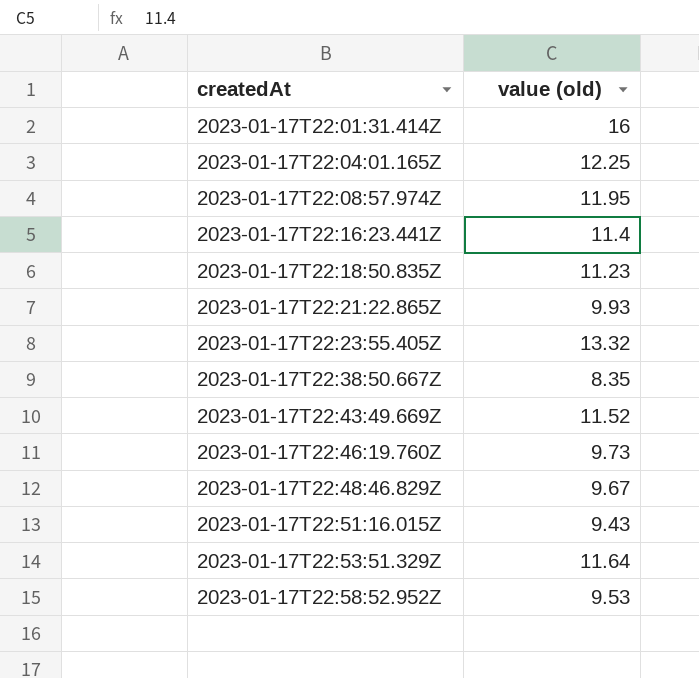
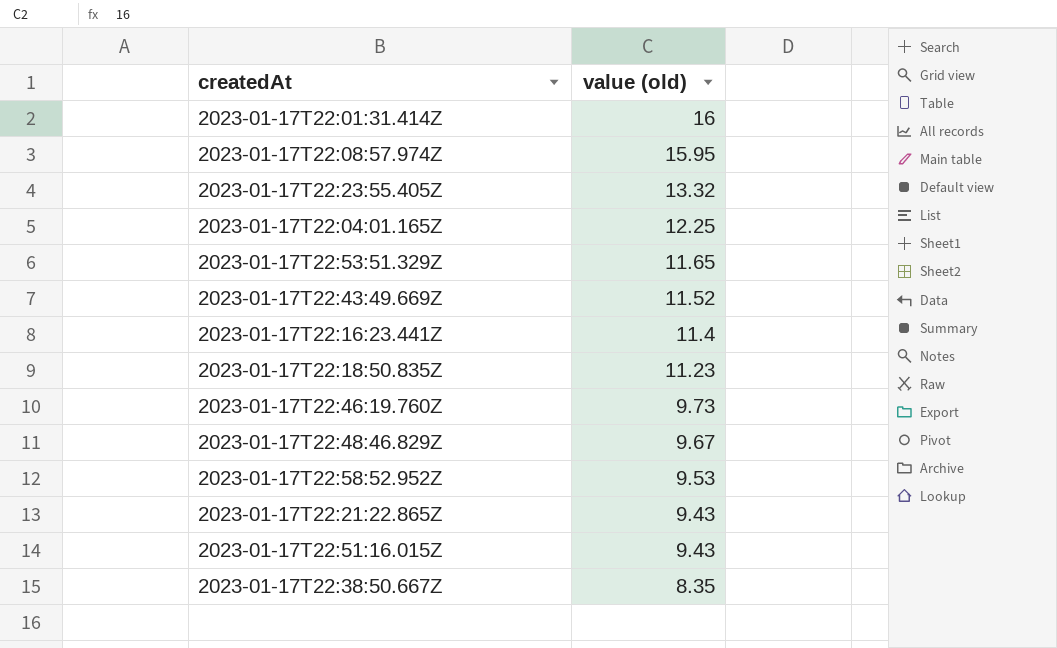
row order: createdAt ascending -> value (old) descending
2023-01-17T22:08:57.974Z | value (old): 11.95 -> 15.95
2023-01-17T22:53:51.329Z | value (old): 11.64 -> 11.65
2023-01-17T22:21:22.865Z | value (old): 9.93 -> 9.43

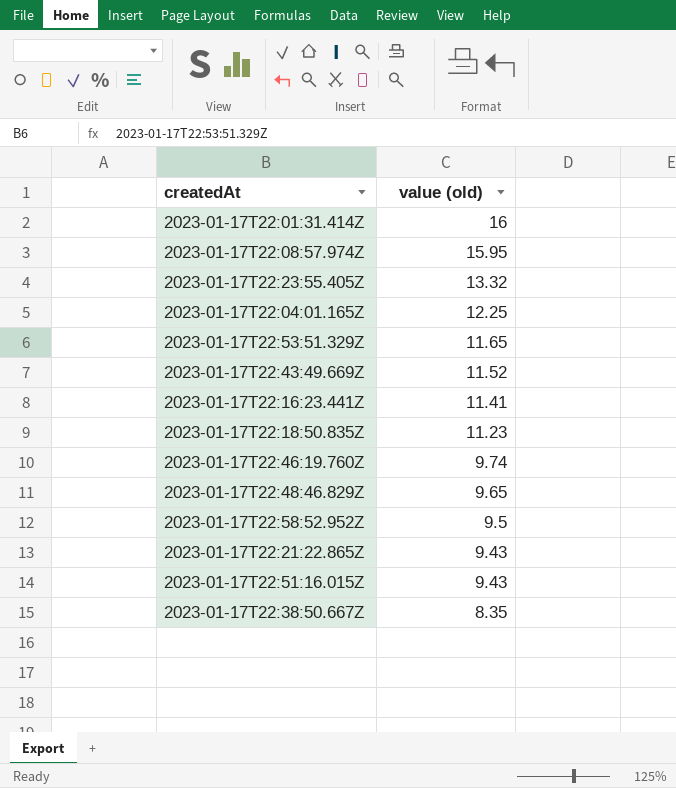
2023-01-17T22:16:23.441Z | value (old): 11.4 -> 11.41
2023-01-17T22:46:19.760Z | value (old): 9.73 -> 9.74
2023-01-17T22:48:46.829Z | value (old): 9.67 -> 9.65
2023-01-17T22:58:52.952Z | value (old): 9.53 -> 9.5

